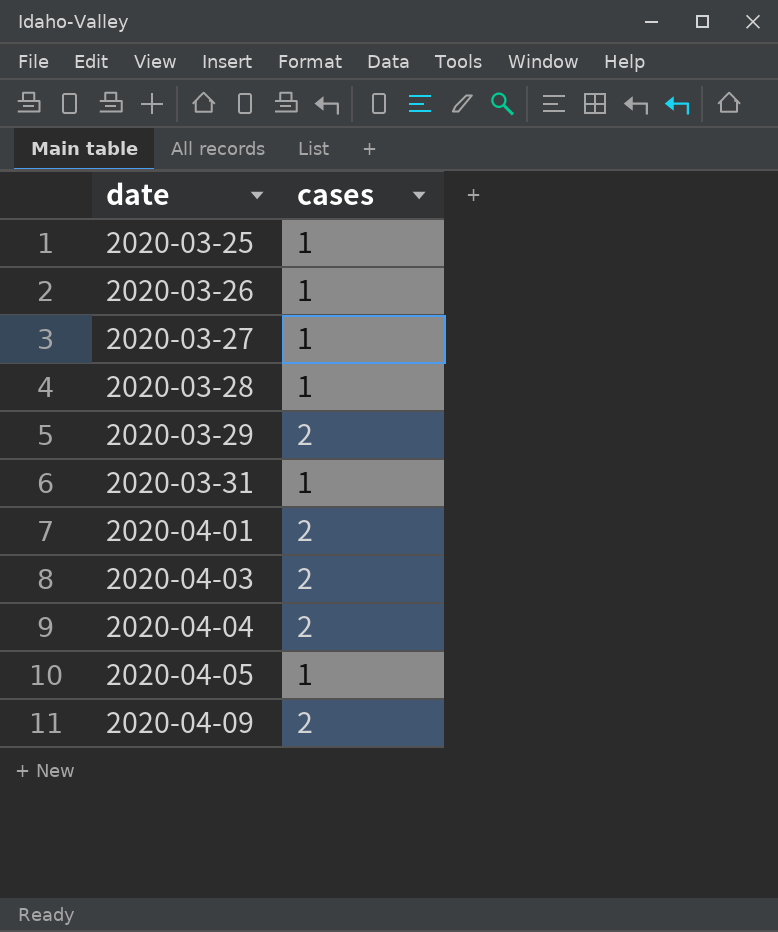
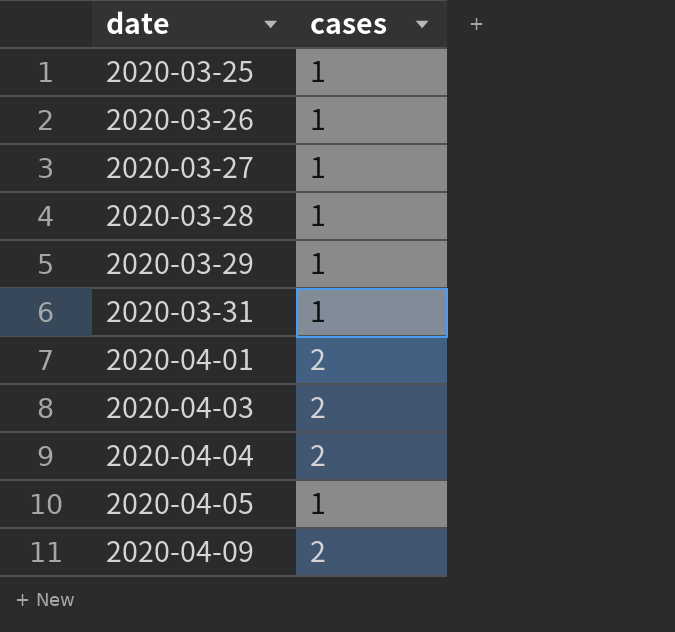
2020-03-29 | cases: 2 -> 1

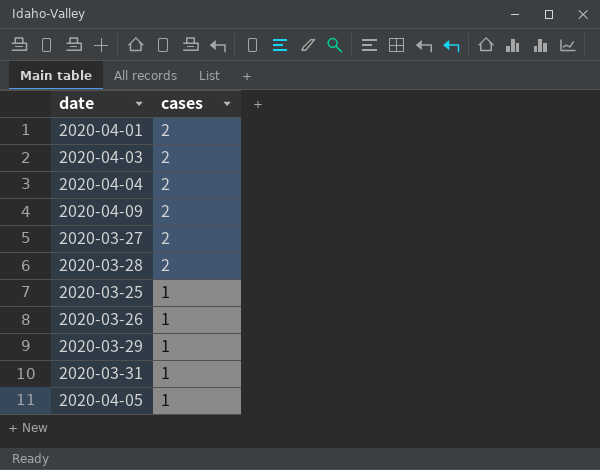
row order: date ascending -> cases descending
2020-03-27 | cases: 1 -> 2
2020-03-28 | cases: 1 -> 2

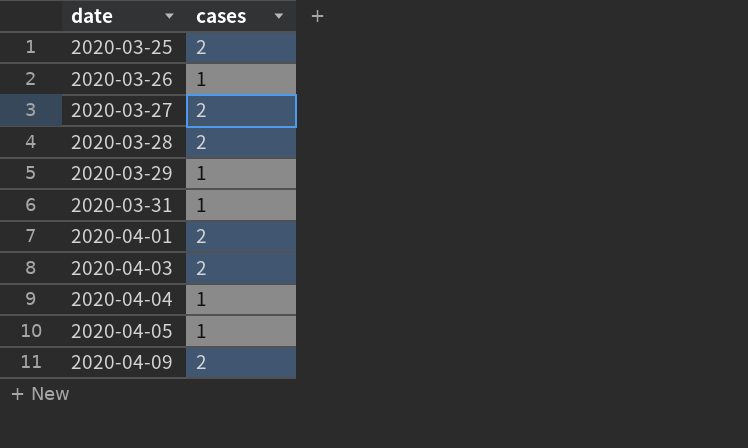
row order: cases descending -> date ascending
2020-03-25 | cases: 1 -> 2
2020-04-04 | cases: 2 -> 1

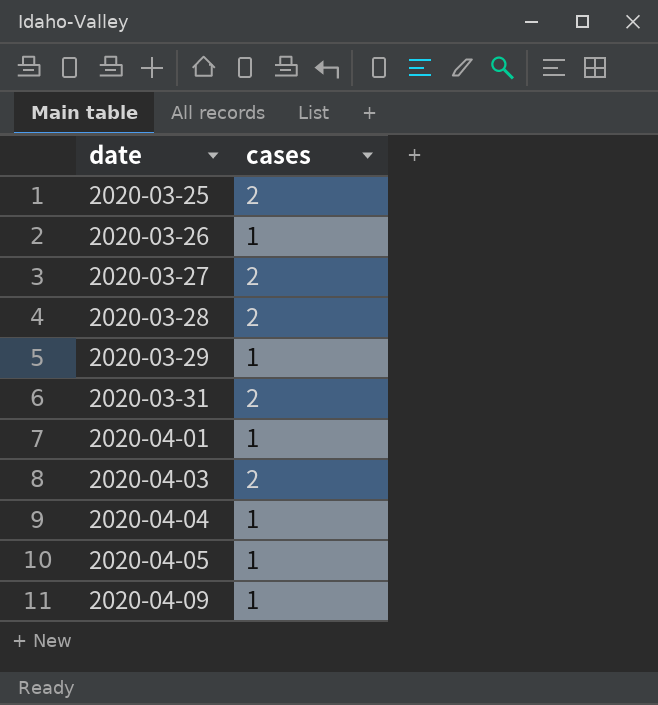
2020-03-31 | cases: 1 -> 2
2020-04-01 | cases: 2 -> 1
2020-04-09 | cases: 2 -> 1

